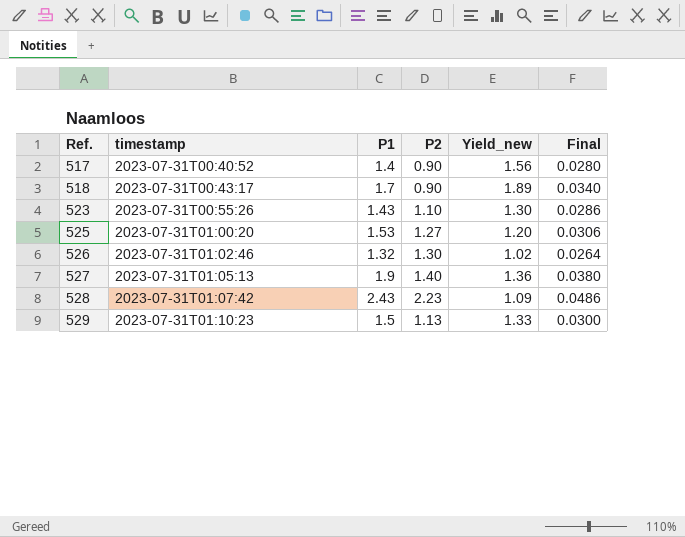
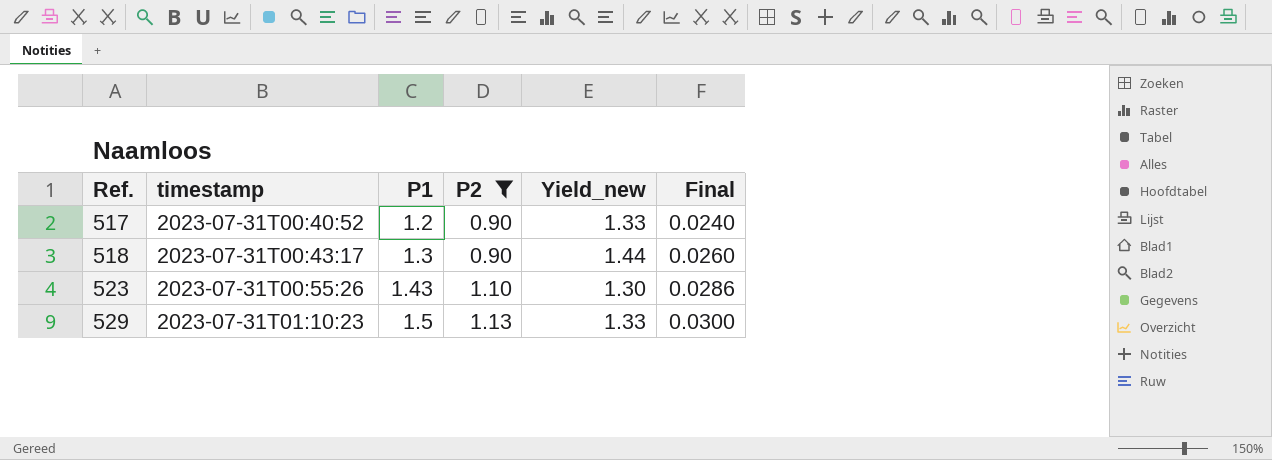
filter: none -> P2 <= 1.13
517 | P1: 1.4 -> 1.2
517 | Yield_new: 1.56 -> 1.33
517 | Final: 0.0280 -> 0.0240
518 | P1: 1.7 -> 1.3
518 | Yield_new: 1.89 -> 1.44
518 | Final: 0.0340 -> 0.0260

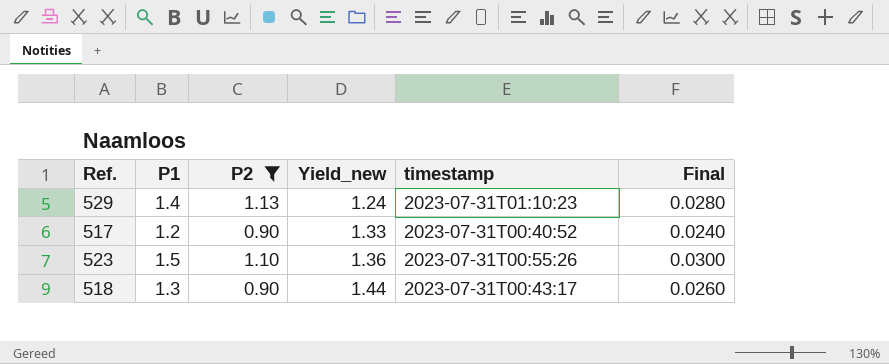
row order: Ref. ascending -> Yield_new ascending
column timestamp | position: 2 -> 5
529 | P1: 1.5 -> 1.4
529 | Yield_new: 1.33 -> 1.24
529 | Final: 0.0300 -> 0.0280
523 | P1: 1.43 -> 1.5
523 | Yield_new: 1.30 -> 1.36
523 | Final: 0.0286 -> 0.0300

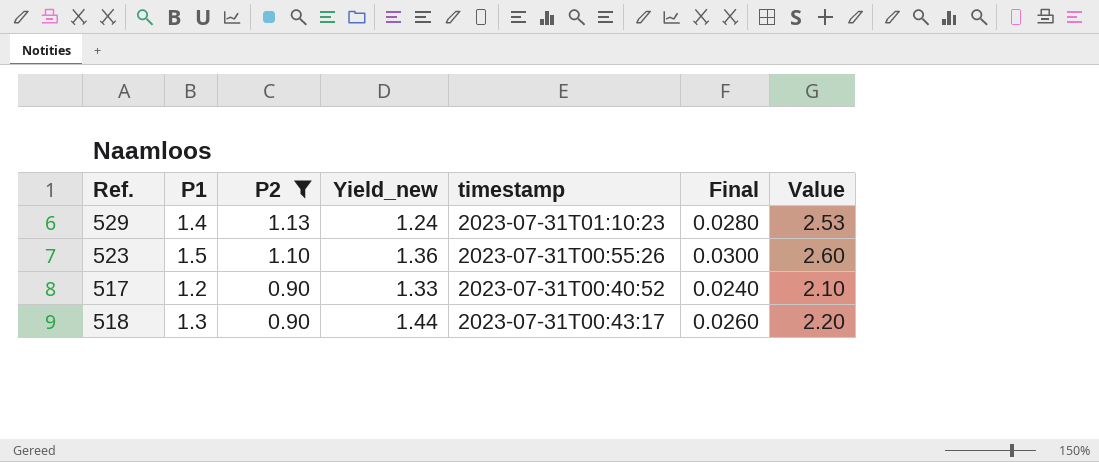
row order: Yield_new ascending -> P2 descending
column Value | formula: none -> [P1] + [P2]

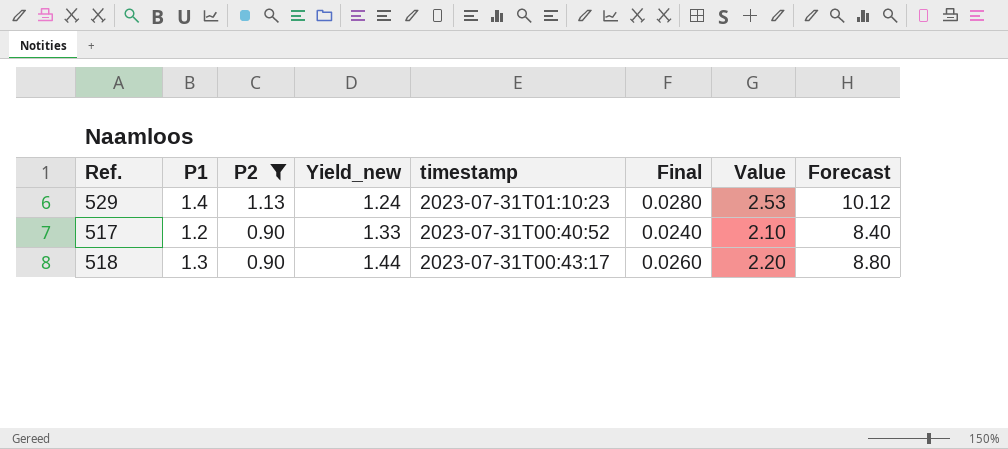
column Forecast | formula: none -> [Value] * 4
row 523: 1.5 | 1.10 | 1.36 | 2023-07-31T00:55:26 | 0.0300 | 2.60 -> none

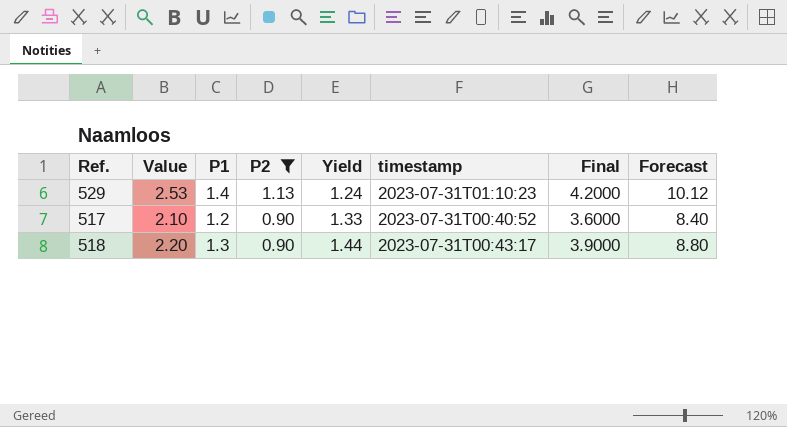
column Value | position: 7 -> 2
column name: Yield_new -> Yield
column Final | formula: [P1] * 0.02 -> [P1] * 3

